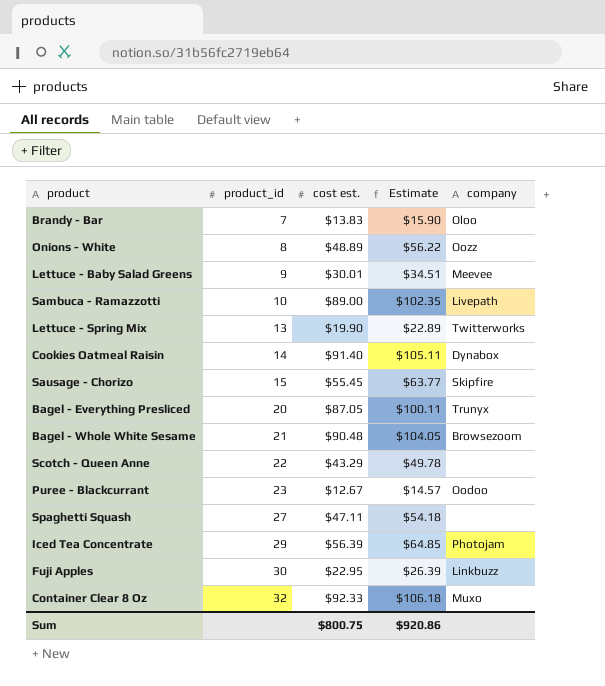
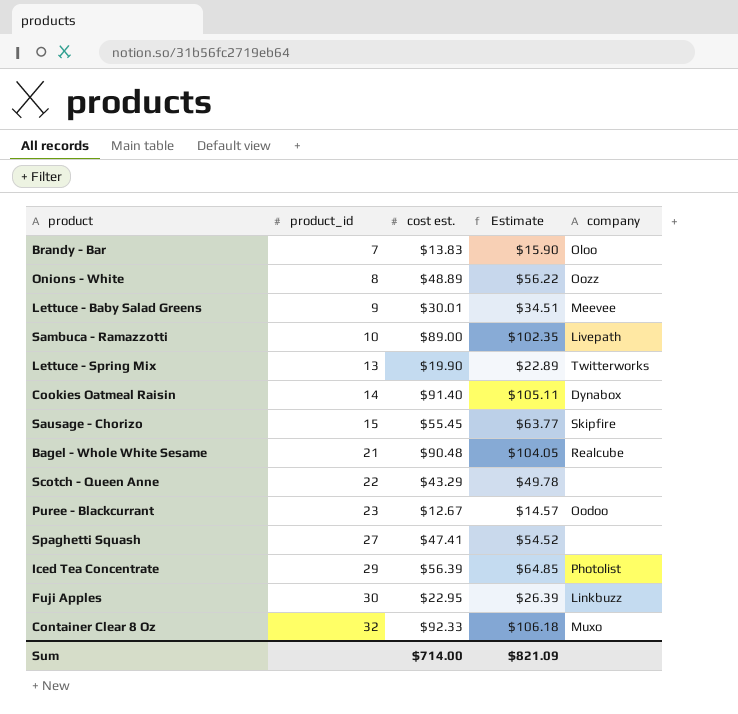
row Bagel - Everything Presliced: 20 | $87.05 | $100.11 | Trunyx -> none
Bagel - Whole White Sesame | company: Browsezoom -> Realcube
Spaghetti Squash | cost est.: $47.11 -> $47.41
Spaghetti Squash | Estimate: $54.18 -> $54.52
Iced Tea Concentrate | company: Photojam -> Photolist
Sum | cost est.: $800.75 -> $714.00
Sum | Estimate: $920.86 -> $821.09

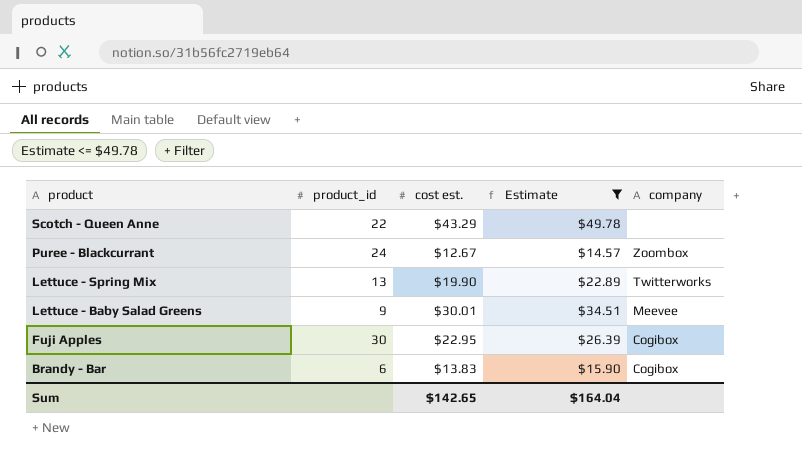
filter: none -> Estimate <= $49.78
row order: product_id ascending -> product descending
Puree - Blackcurrant | product_id: 23 -> 24
Puree - Blackcurrant | company: Oodoo -> Zoombox
Fuji Apples | company: Linkbuzz -> Cogibox
Brandy - Bar | product_id: 7 -> 6
Brandy - Bar | company: Oloo -> Cogibox
Sum | cost est.: $714.00 -> $142.65
Sum | Estimate: $821.09 -> $164.04

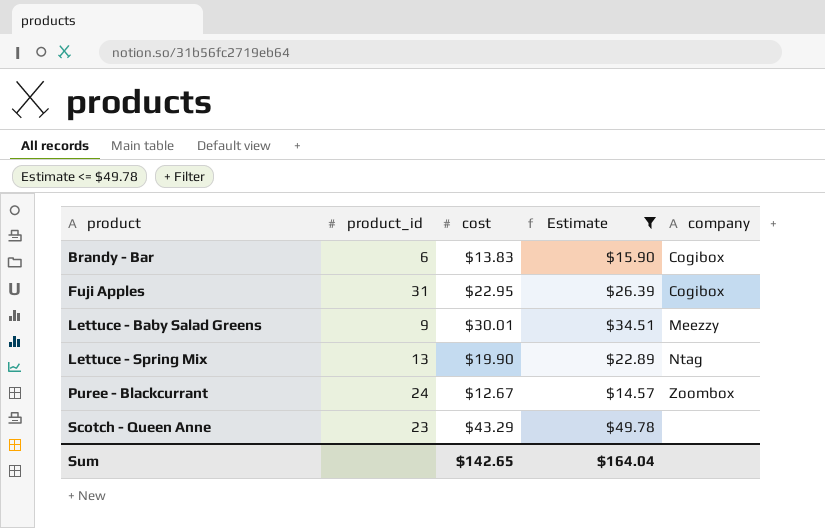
row order: product descending -> product ascending
column name: cost est. -> cost
Fuji Apples | product_id: 30 -> 31
Lettuce - Baby Salad Greens | company: Meevee -> Meezzy
Lettuce - Spring Mix | company: Twitterworks -> Ntag
Scotch - Queen Anne | product_id: 22 -> 23

